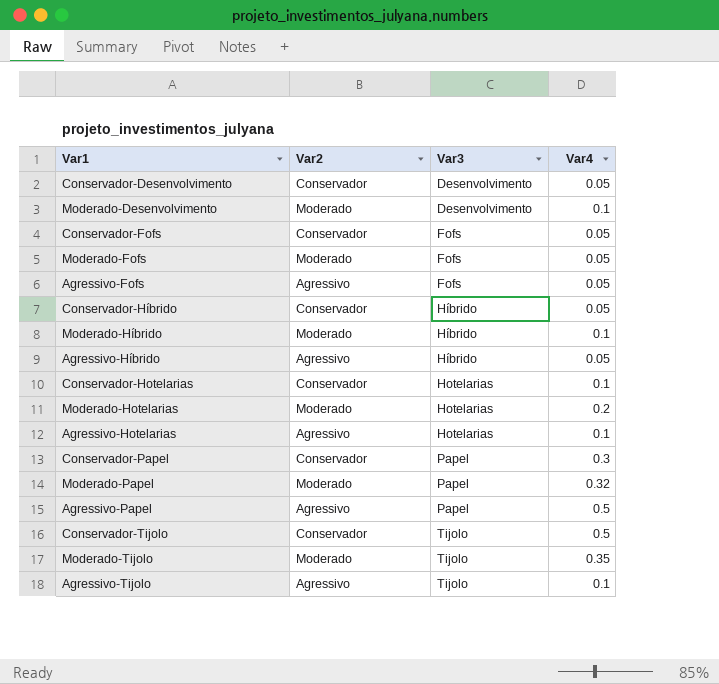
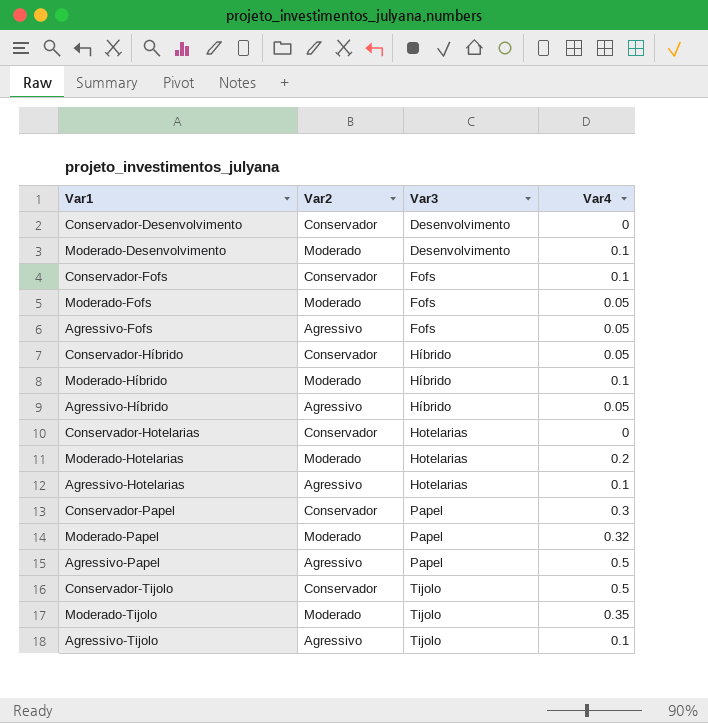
Conservador-Desenvolvimento | Var4: 0.05 -> 0
Conservador-Fofs | Var4: 0.05 -> 0.1
Conservador-Hotelarias | Var4: 0.1 -> 0

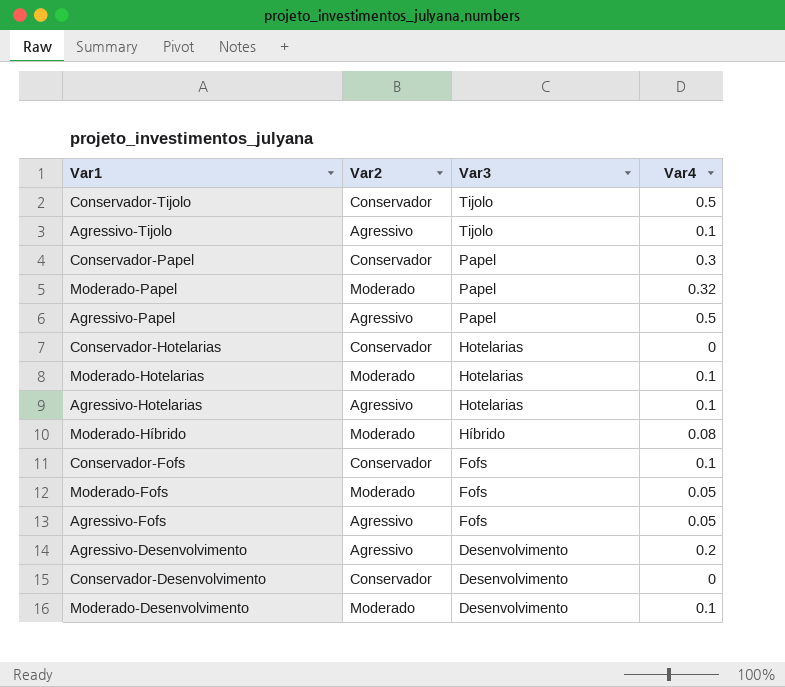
row order: Var3 ascending -> Var3 descending
row Conservador-Híbrido: Conservador | Híbrido | 0.05 -> none
row Agressivo-Híbrido: Agressivo | Híbrido | 0.05 -> none
row Moderado-Tijolo: Moderado | Tijolo | 0.35 -> none
Moderado-Hotelarias | Var4: 0.2 -> 0.1
Moderado-Híbrido | Var4: 0.1 -> 0.08
row Agressivo-Desenvolvimento: none -> Agressivo | Desenvolvimento | 0.2

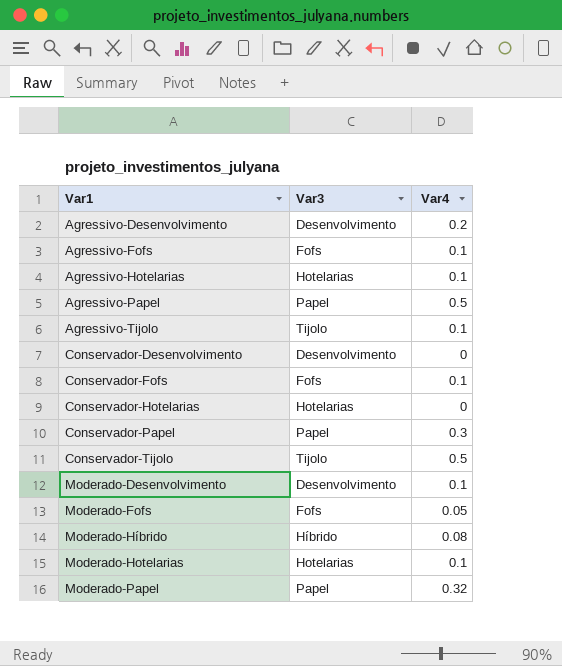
row order: Var3 descending -> Var1 ascending
column Var2 | position: 2 -> none
Agressivo-Fofs | Var4: 0.05 -> 0.1

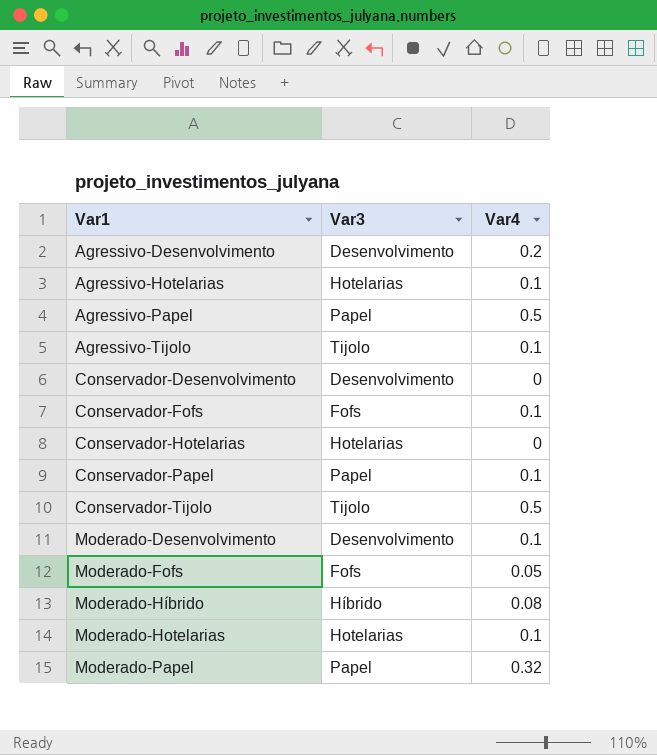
row Agressivo-Fofs: Fofs | 0.1 -> none
Conservador-Papel | Var4: 0.3 -> 0.1

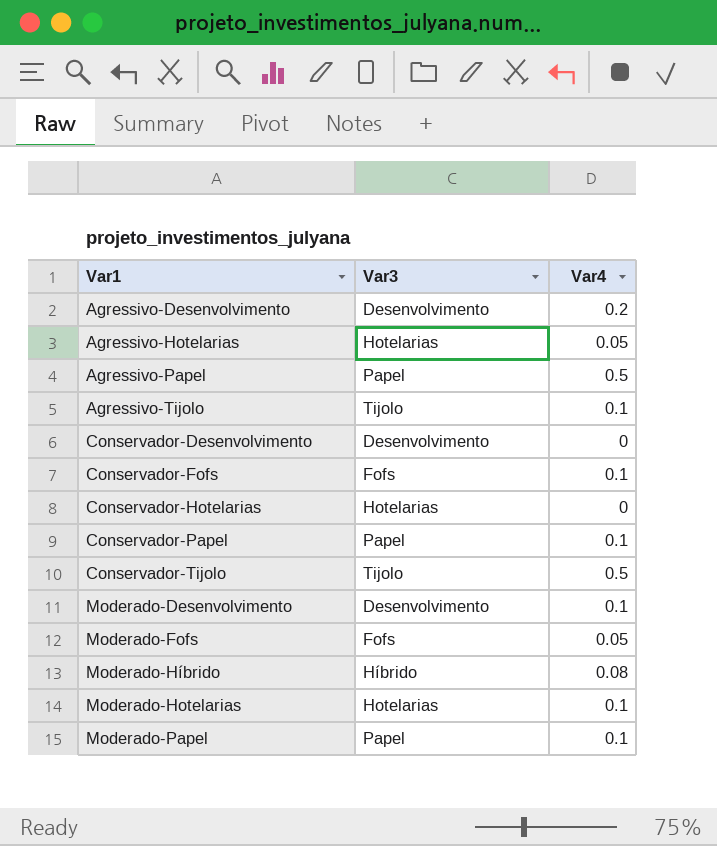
Agressivo-Hotelarias | Var4: 0.1 -> 0.05
Moderado-Papel | Var4: 0.32 -> 0.1

